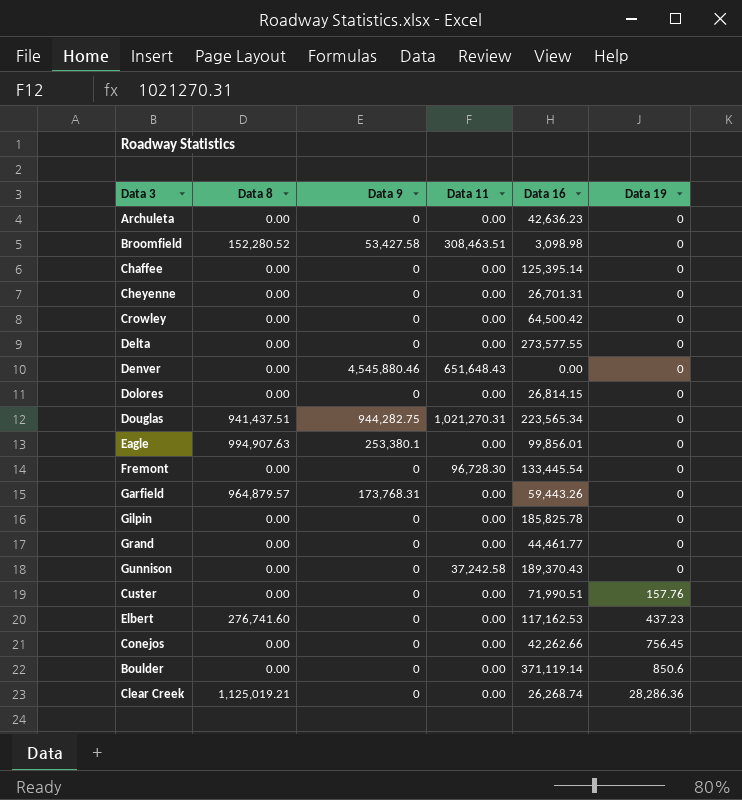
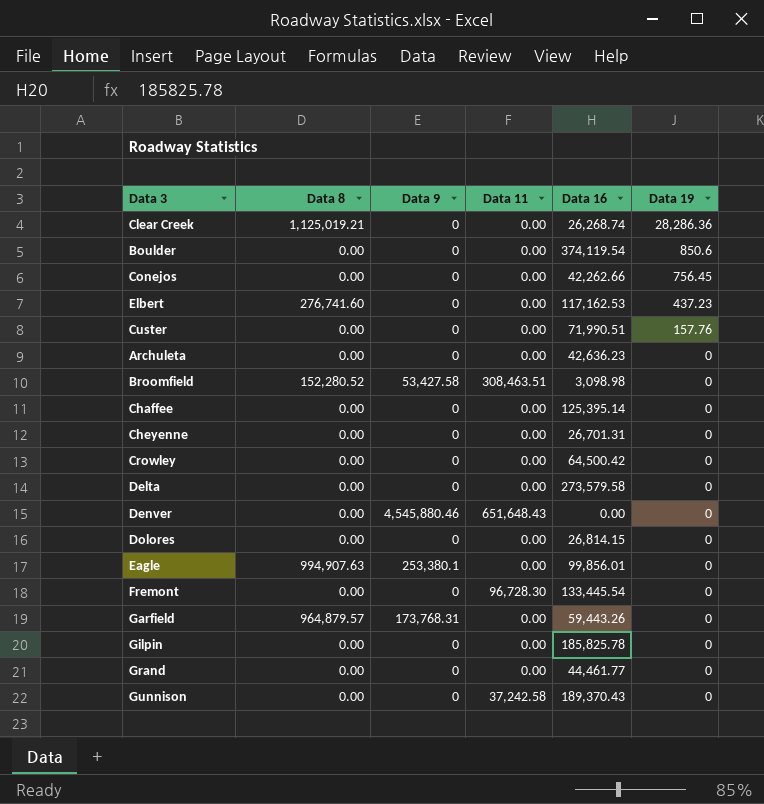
row order: Data 19 ascending -> Data 19 descending
row Douglas: 941,437.51 | 944,282.75 | 1,021,270.31 | 223,565.34 | 0 -> none
Boulder | Data 16: 371,119.14 -> 374,119.54
Delta | Data 16: 273,577.55 -> 273,579.58

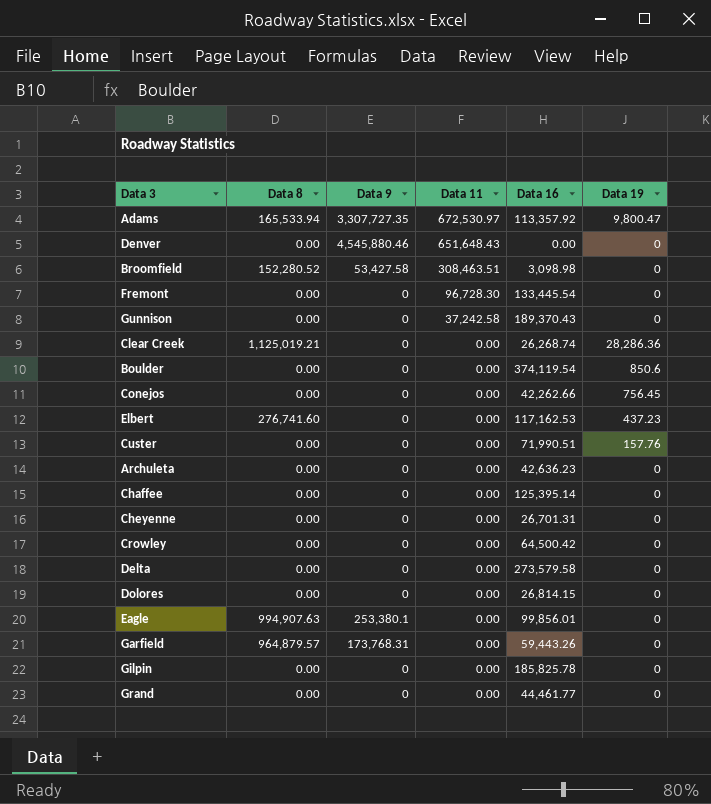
row order: Data 19 descending -> Data 11 descending
row Adams: none -> 165,533.94 | 3,307,727.35 | 672,530.97 | 113,357.92 | 9,800.47

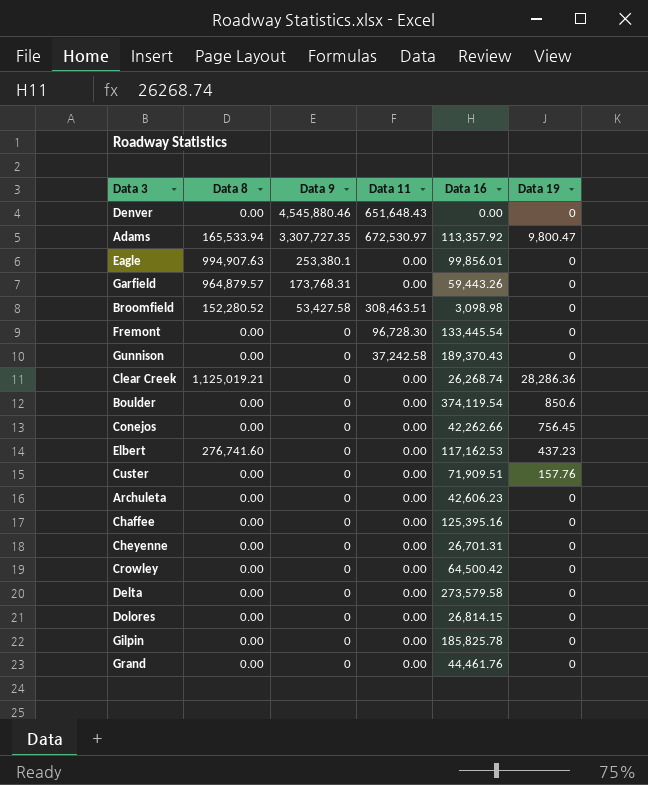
row order: Data 11 descending -> Data 9 descending
Custer | Data 16: 71,990.51 -> 71,909.51
Archuleta | Data 16: 42,636.23 -> 42,606.23
Chaffee | Data 16: 125,395.14 -> 125,395.16
Grand | Data 16: 44,461.77 -> 44,461.76

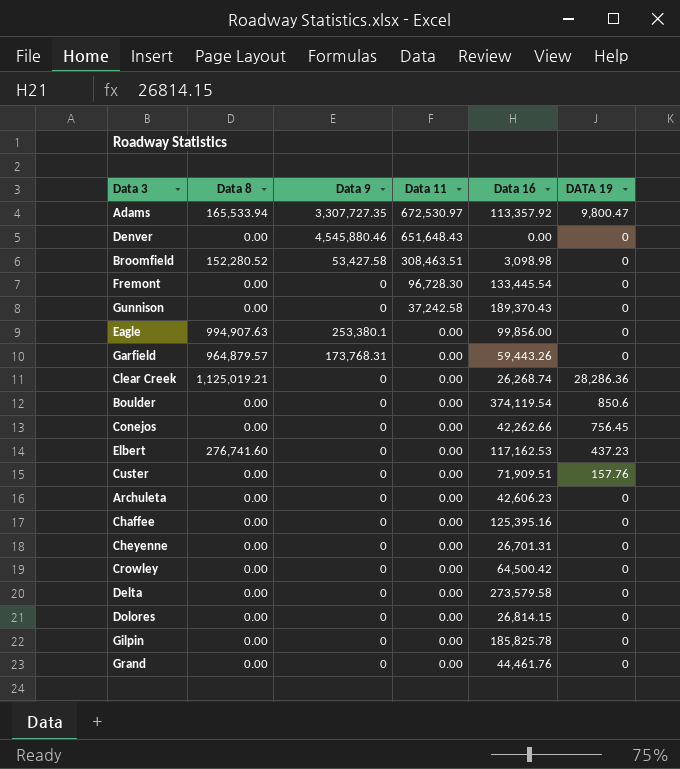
row order: Data 9 descending -> Data 11 descending
column name: Data 19 -> DATA 19
Eagle | Data 16: 99,856.01 -> 99,856.00

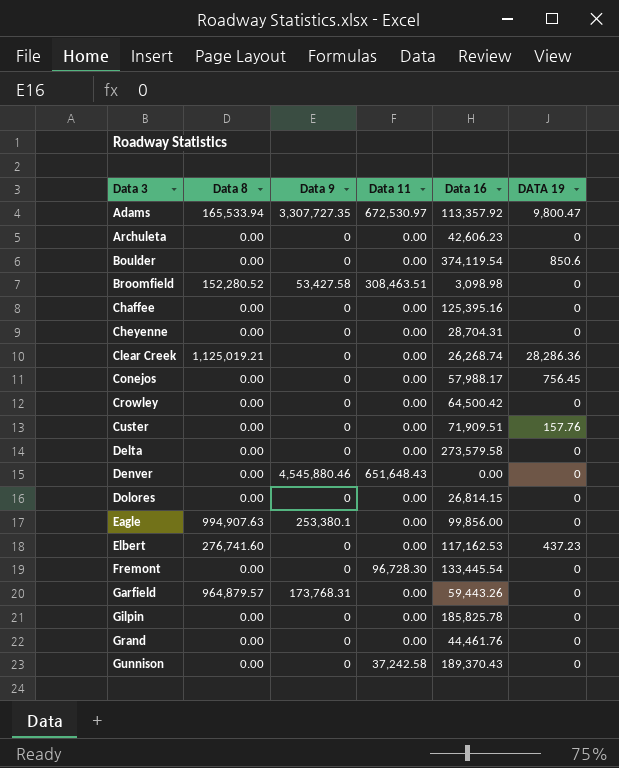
row order: Data 11 descending -> Data 3 ascending
Cheyenne | Data 16: 26,701.31 -> 28,704.31
Conejos | Data 16: 42,262.66 -> 57,988.17

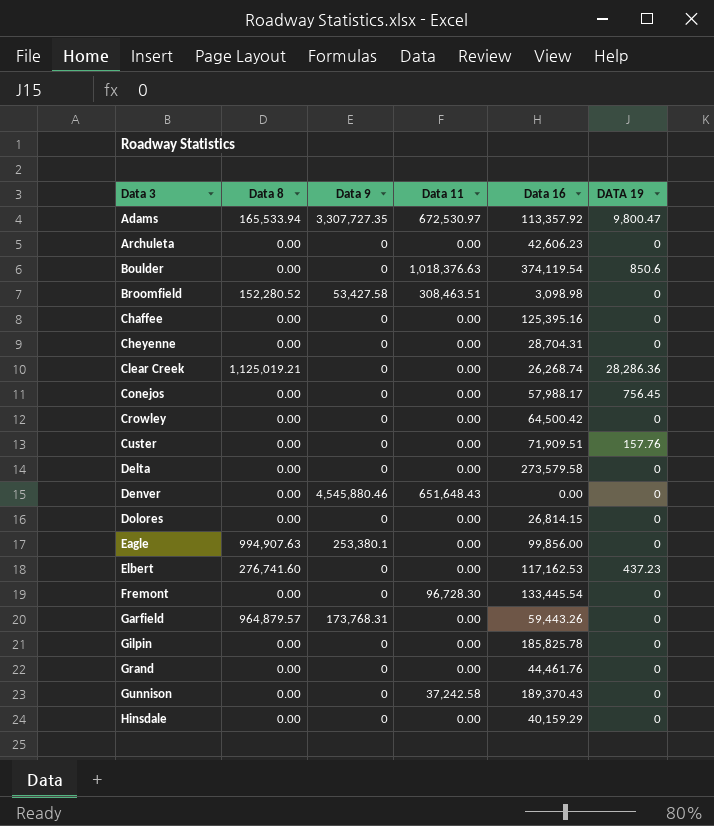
Boulder | Data 11: 0.00 -> 1,018,376.63
row Hinsdale: none -> 0.00 | 0 | 0.00 | 40,159.29 | 0

